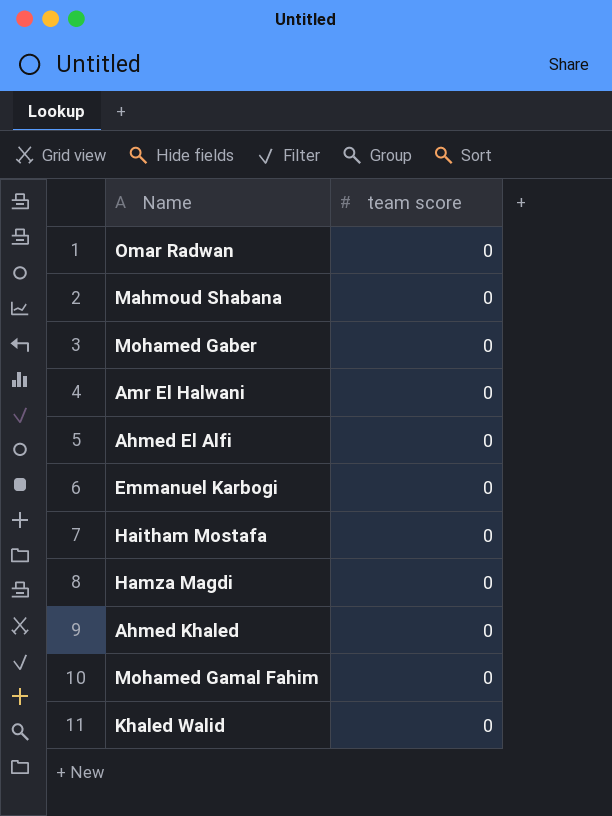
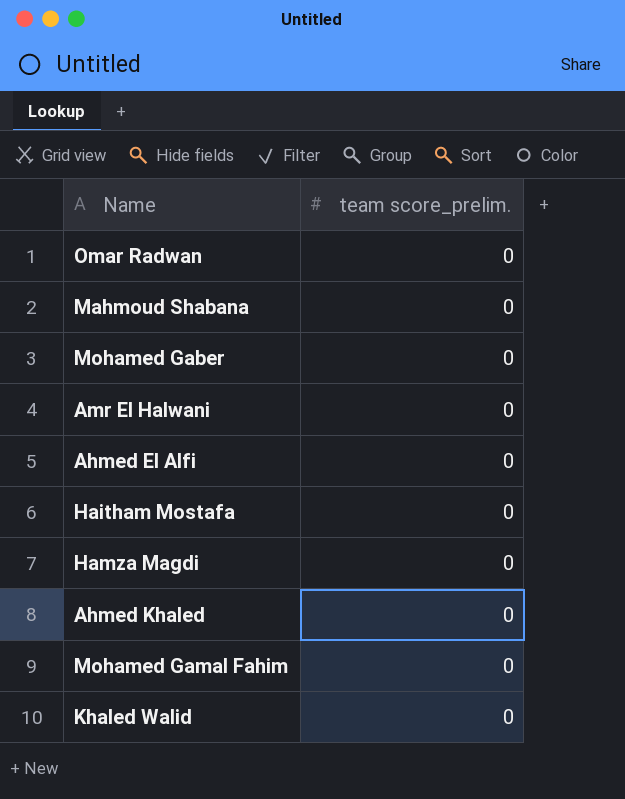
column name: team score -> team score_prelim.
row Emmanuel Karbogi: 0 -> none

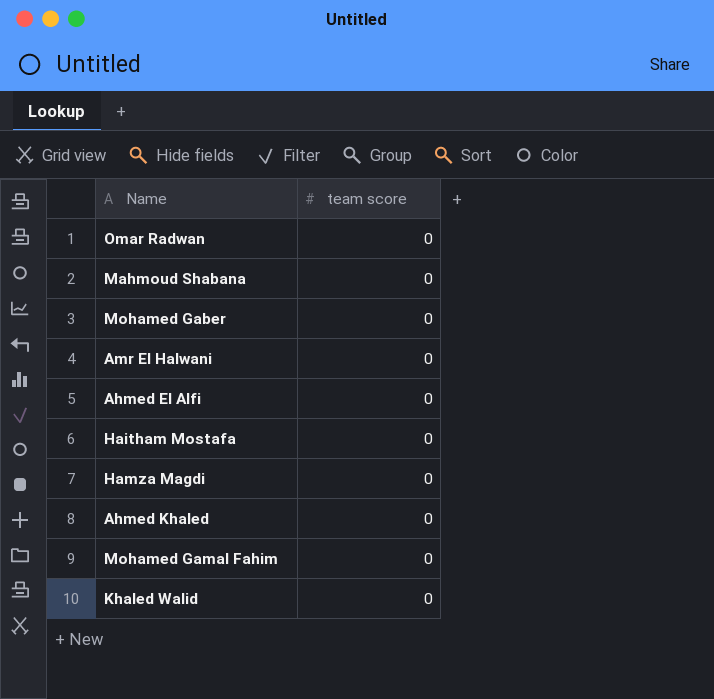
column name: team score_prelim. -> team score

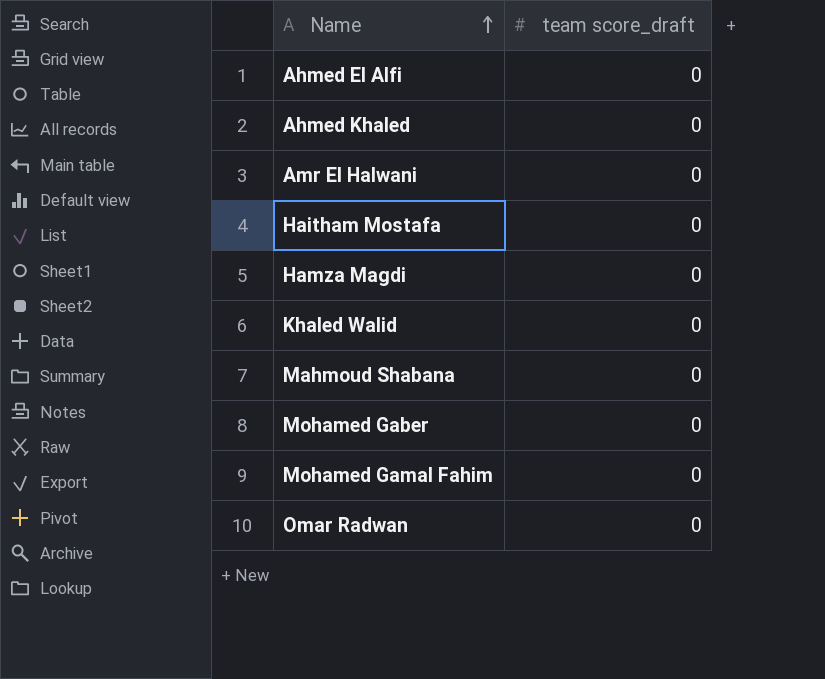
row order: none -> Name ascending
column name: team score -> team score_draft

